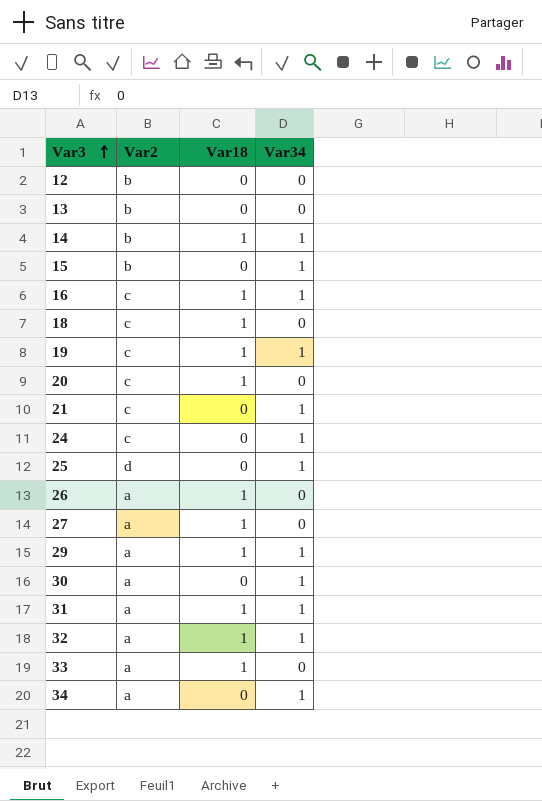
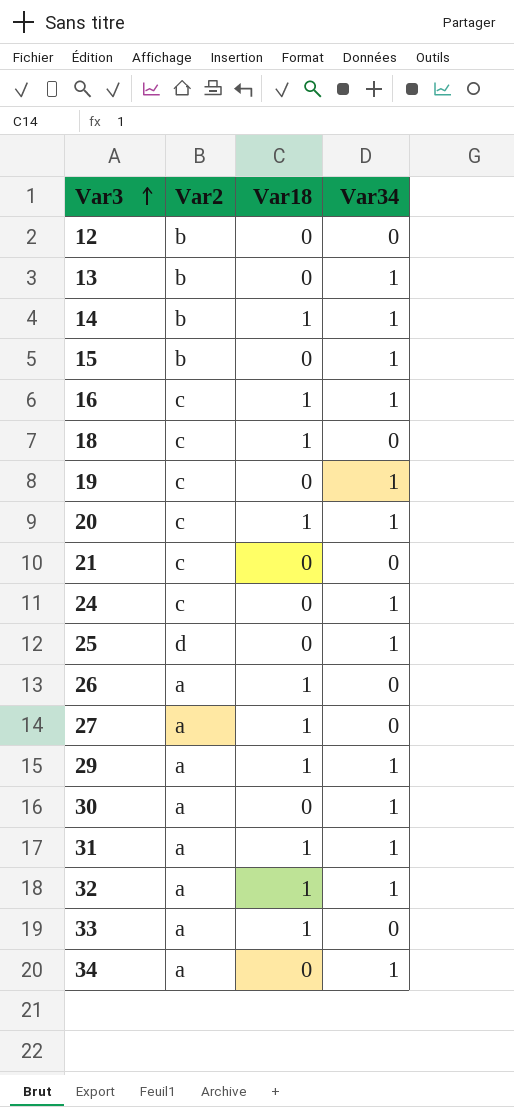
13 | Var34: 0 -> 1
19 | Var18: 1 -> 0
20 | Var34: 0 -> 1
21 | Var34: 1 -> 0

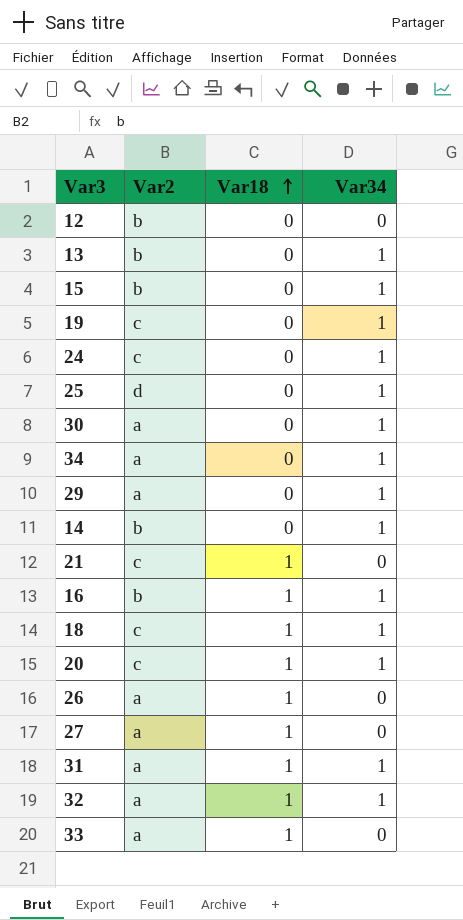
row order: Var3 ascending -> Var18 ascending
29 | Var18: 1 -> 0
14 | Var18: 1 -> 0
21 | Var18: 0 -> 1
16 | Var2: c -> b
18 | Var34: 0 -> 1

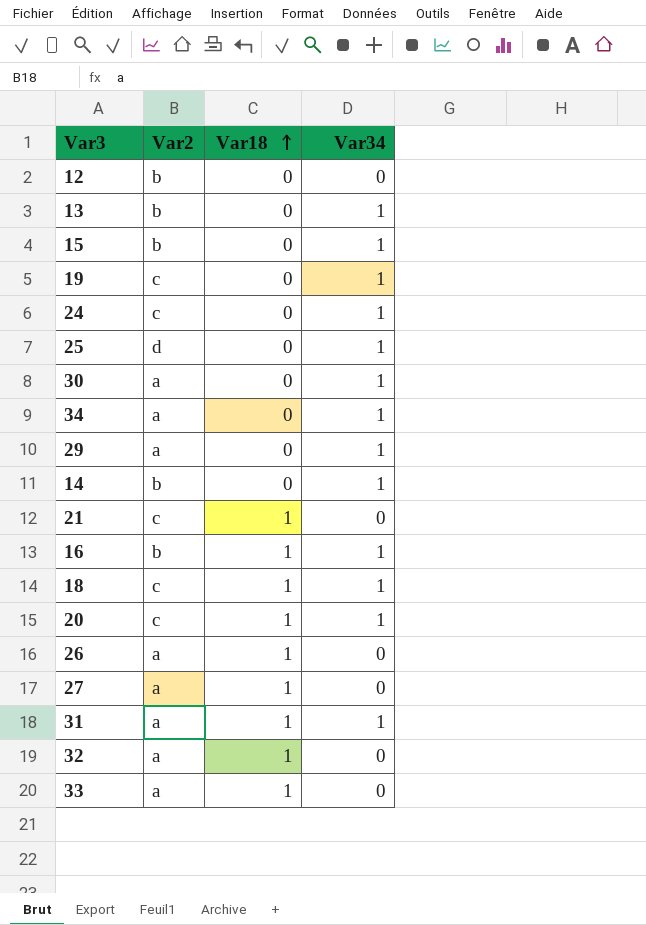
32 | Var34: 1 -> 0

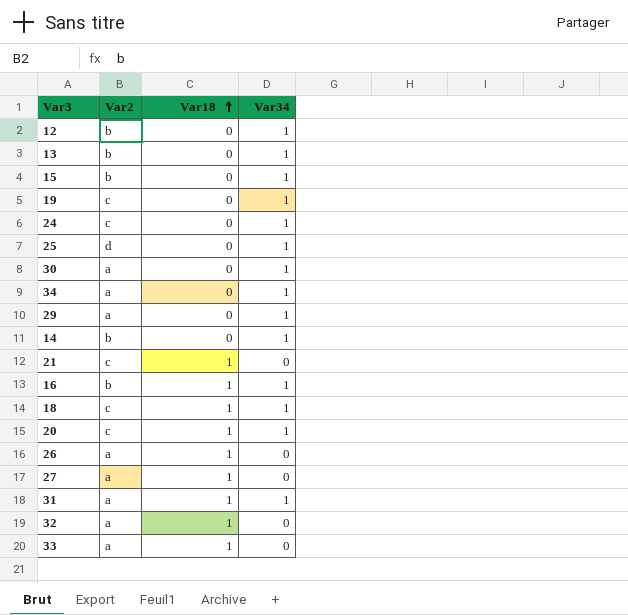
12 | Var34: 0 -> 1

